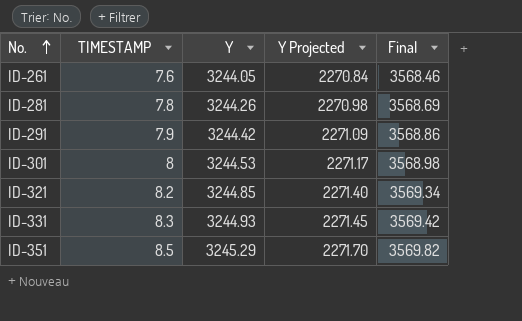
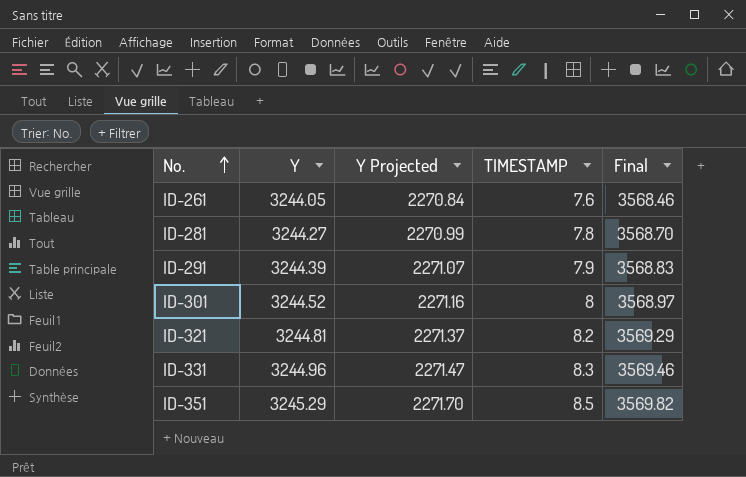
column TIMESTAMP | position: 2 -> 4
ID-281 | Y: 3244.26 -> 3244.27
ID-281 | Y Projected: 2270.98 -> 2270.99
ID-281 | Final: 3568.69 -> 3568.70
ID-291 | Y: 3244.42 -> 3244.39
ID-291 | Y Projected: 2271.09 -> 2271.07
ID-291 | Final: 3568.86 -> 3568.83
ID-301 | Y: 3244.53 -> 3244.52
ID-301 | Y Projected: 2271.17 -> 2271.16
ID-301 | Final: 3568.98 -> 3568.97
ID-321 | Y: 3244.85 -> 3244.81
ID-321 | Y Projected: 2271.40 -> 2271.37
ID-321 | Final: 3569.34 -> 3569.29
ID-331 | Y: 3244.93 -> 3244.96
ID-331 | Y Projected: 2271.45 -> 2271.47
ID-331 | Final: 3569.42 -> 3569.46

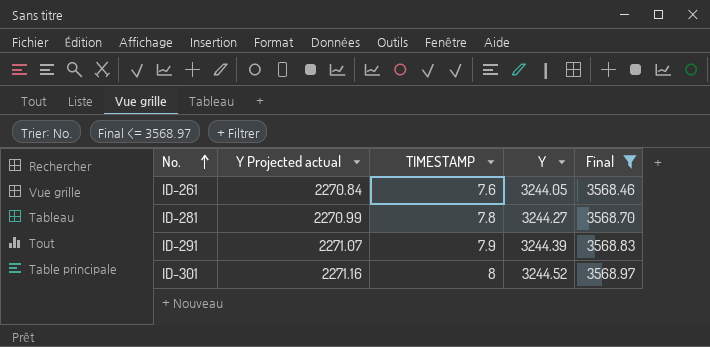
filter: none -> Final <= 3568.97
column name: Y Projected -> Y Projected actual
column Y | position: 2 -> 4

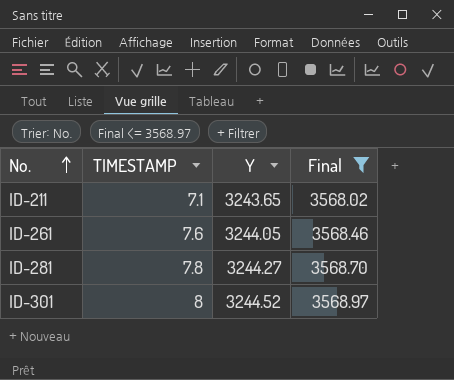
column Y Projected actual | formula: [Y] * 0.7 -> none
row ID-291: 2271.07 | 7.9 | 3244.39 | 3568.83 -> none
row ID-211: none -> 7.1 | 3243.65 | 3568.02

